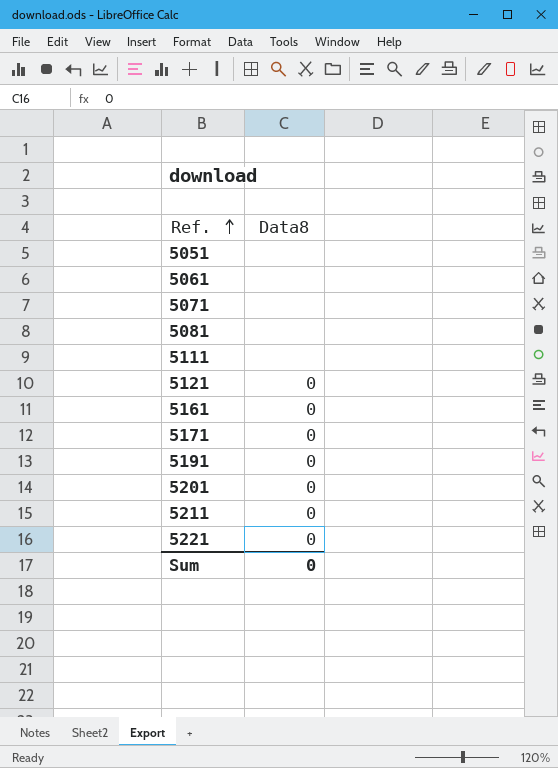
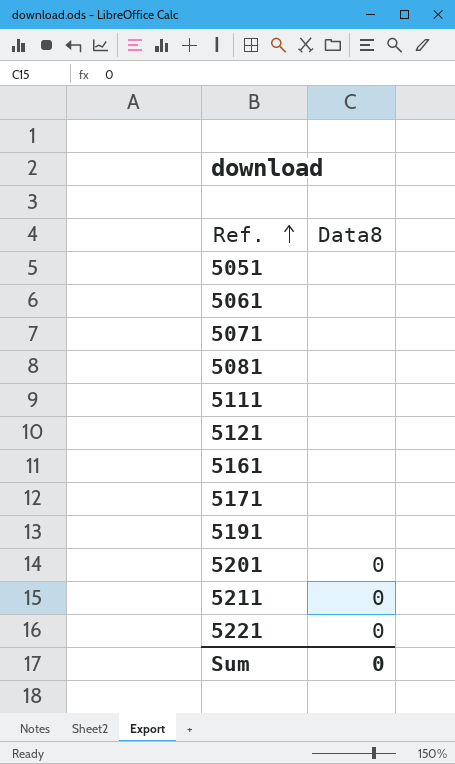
5121 | Data8: 0 -> none
5161 | Data8: 0 -> none
5171 | Data8: 0 -> none
5191 | Data8: 0 -> none

